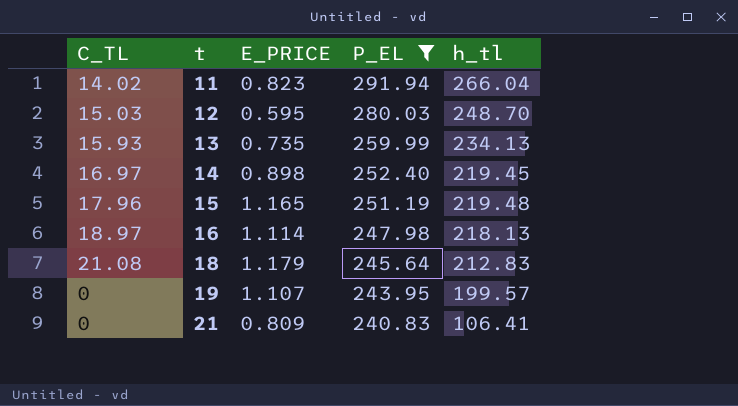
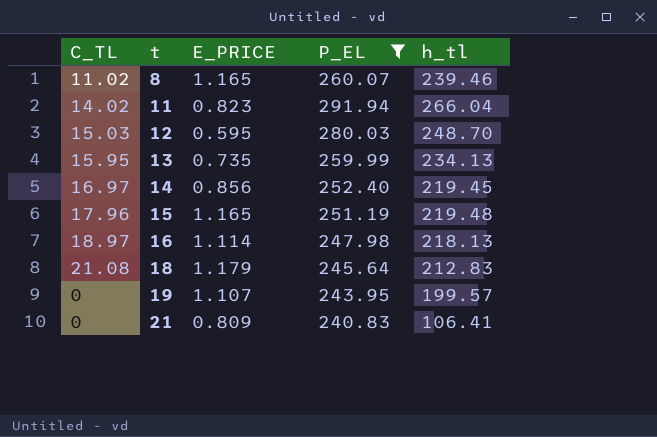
row 8: none -> 11.02 | 1.165 | 260.07 | 239.46
13 | C_TL: 15.93 -> 15.95
14 | E_PRICE: 0.898 -> 0.856

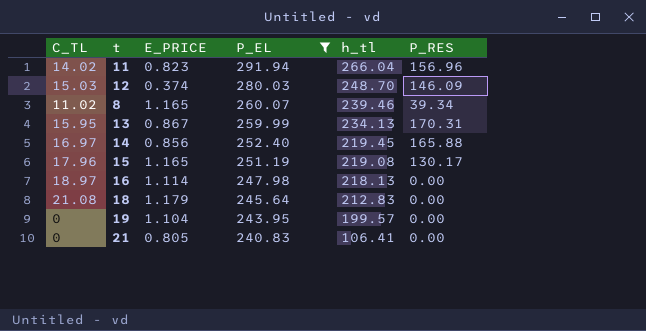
row order: t ascending -> P_EL descending
column P_RES | position: none -> 6
12 | E_PRICE: 0.595 -> 0.374
13 | E_PRICE: 0.735 -> 0.867
15 | h_tl: 219.48 -> 219.08
19 | E_PRICE: 1.107 -> 1.104
21 | E_PRICE: 0.809 -> 0.805

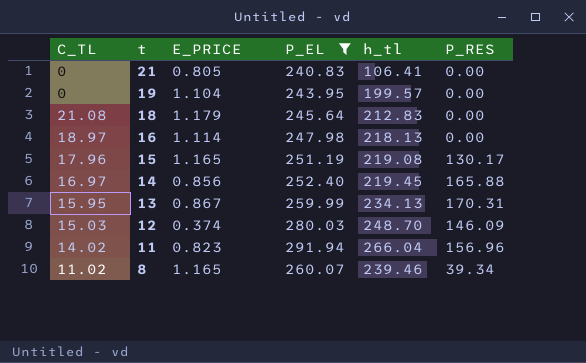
row order: P_EL descending -> t descending

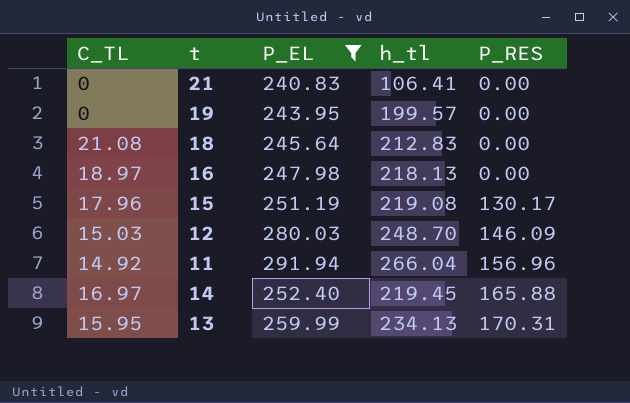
row order: t descending -> P_RES ascending
column E_PRICE | position: 3 -> none
row 8: 11.02 | 1.165 | 260.07 | 239.46 | 39.34 -> none
11 | C_TL: 14.02 -> 14.92

